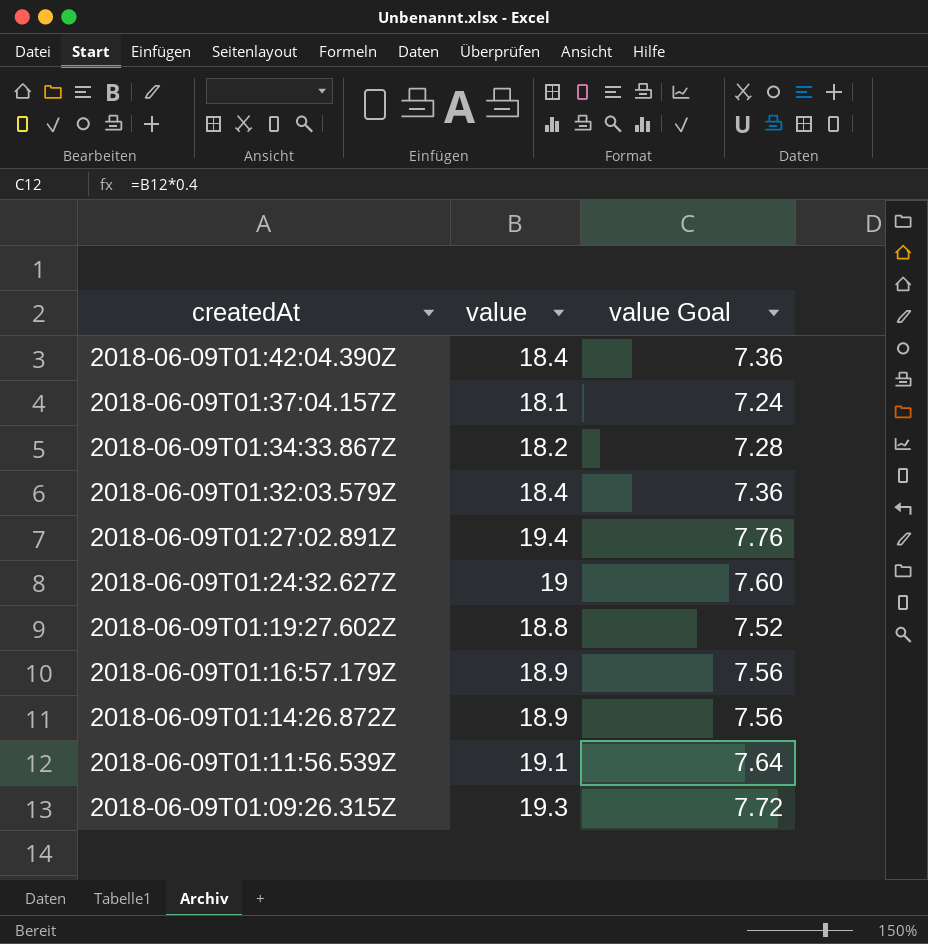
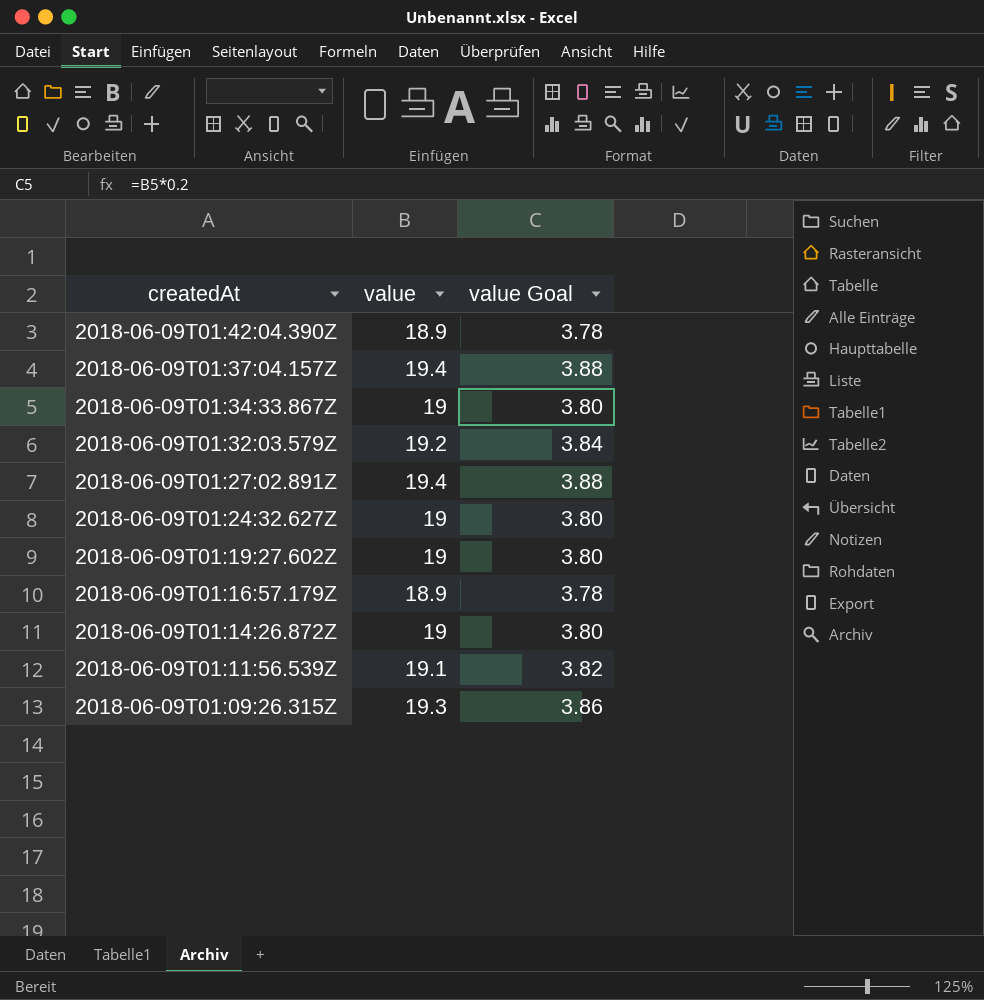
column value Goal | formula: [value] * 0.4 -> [value] * 0.2
2018-06-09T01:42:04.390Z | value: 18.4 -> 18.9
2018-06-09T01:37:04.157Z | value: 18.1 -> 19.4
2018-06-09T01:34:33.867Z | value: 18.2 -> 19
2018-06-09T01:32:03.579Z | value: 18.4 -> 19.2
2018-06-09T01:19:27.602Z | value: 18.8 -> 19
2018-06-09T01:14:26.872Z | value: 18.9 -> 19

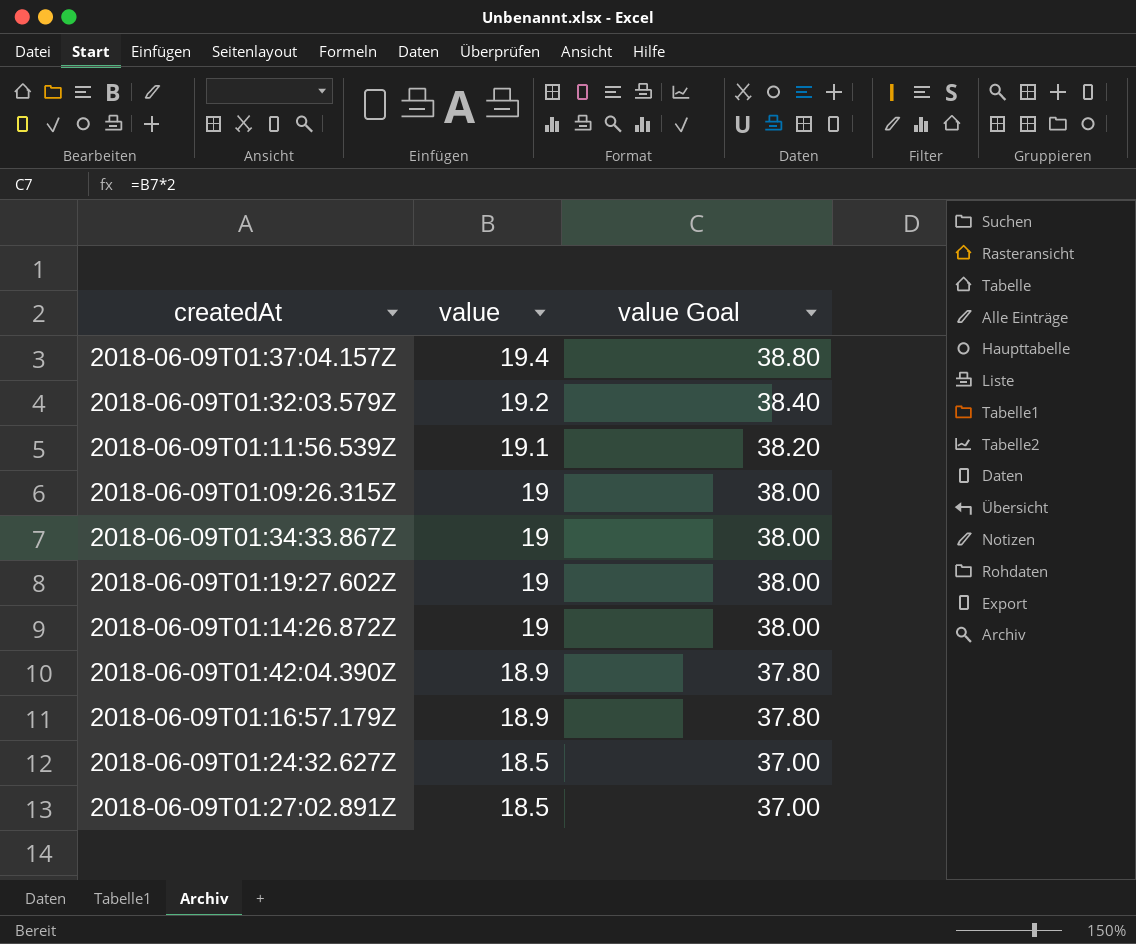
row order: createdAt descending -> value descending
column value Goal | formula: [value] * 0.2 -> [value] * 2
2018-06-09T01:09:26.315Z | value: 19.3 -> 19
2018-06-09T01:24:32.627Z | value: 19 -> 18.5
2018-06-09T01:27:02.891Z | value: 19.4 -> 18.5

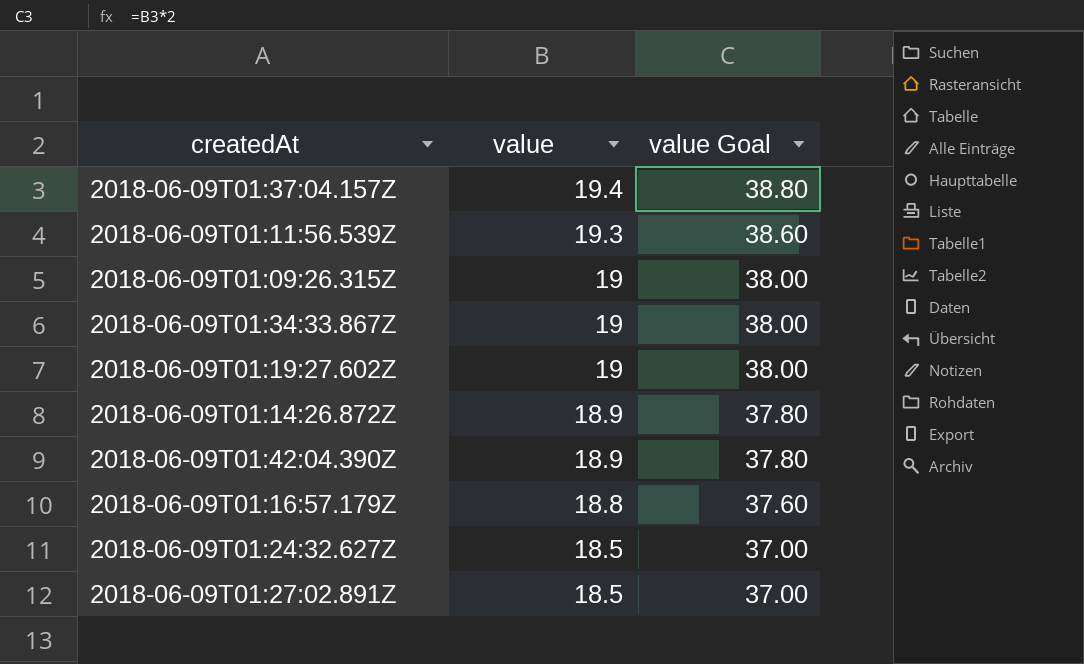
row 2018-06-09T01:32:03.579Z: 19.2 | 38.40 -> none
2018-06-09T01:11:56.539Z | value: 19.1 -> 19.3
2018-06-09T01:11:56.539Z | value Goal: 38.20 -> 38.60
2018-06-09T01:14:26.872Z | value: 19 -> 18.9
2018-06-09T01:14:26.872Z | value Goal: 38.00 -> 37.80
2018-06-09T01:16:57.179Z | value: 18.9 -> 18.8
2018-06-09T01:16:57.179Z | value Goal: 37.80 -> 37.60

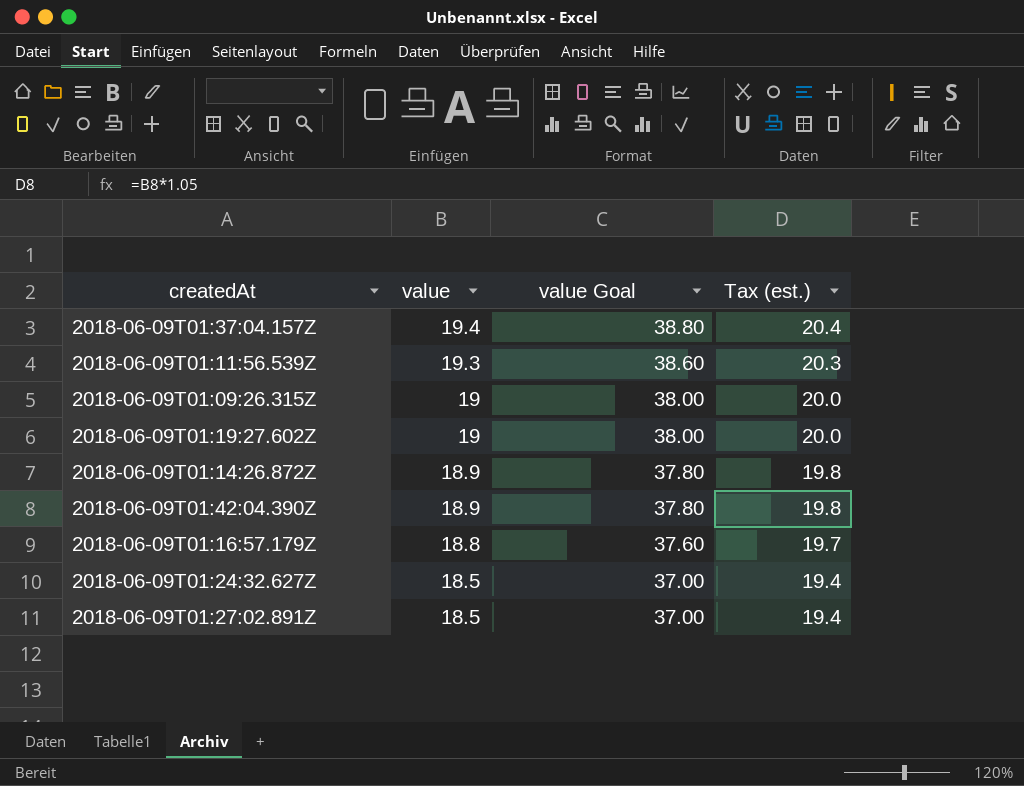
column Tax (est.) | formula: none -> [value] * 1.05
row 2018-06-09T01:34:33.867Z: 19 | 38.00 -> none

